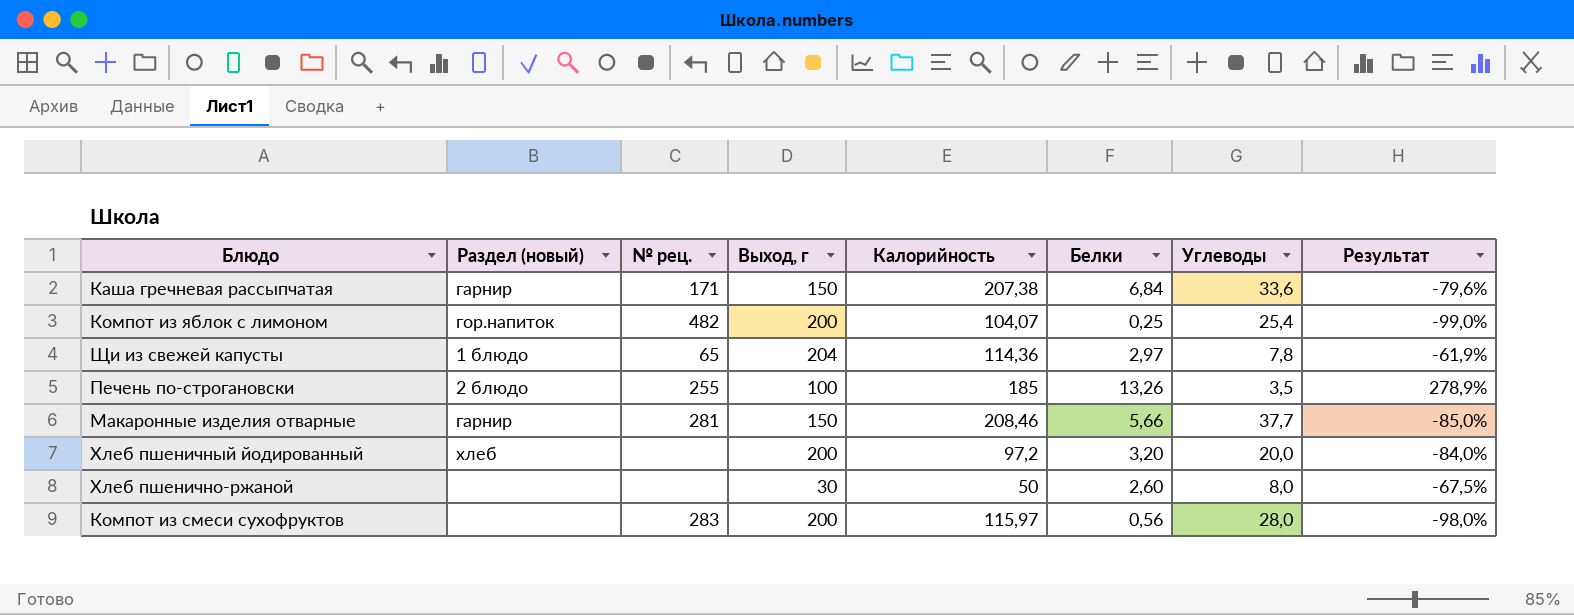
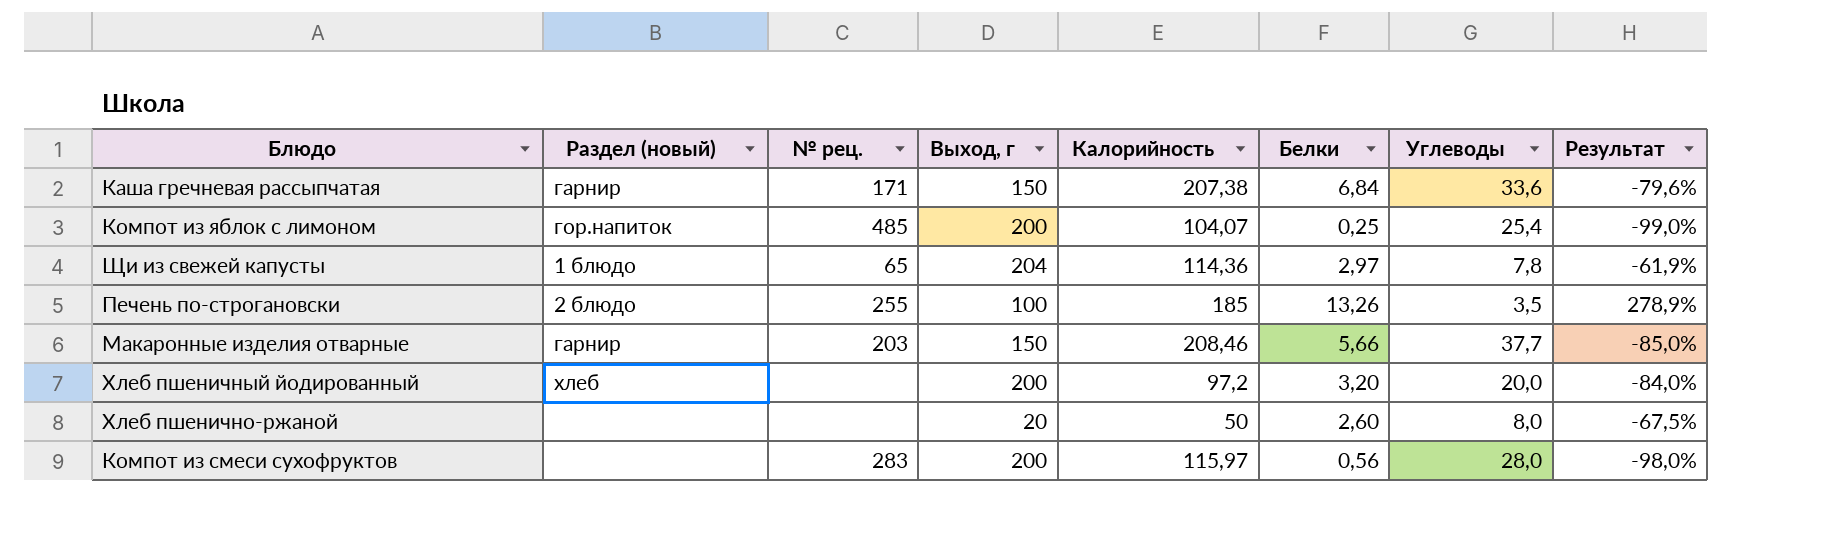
Компот из яблок с лимоном | № рец.: 482 -> 485
Макаронные изделия отварные | № рец.: 281 -> 203
Хлеб пшенично-ржаной | Выход, г: 30 -> 20

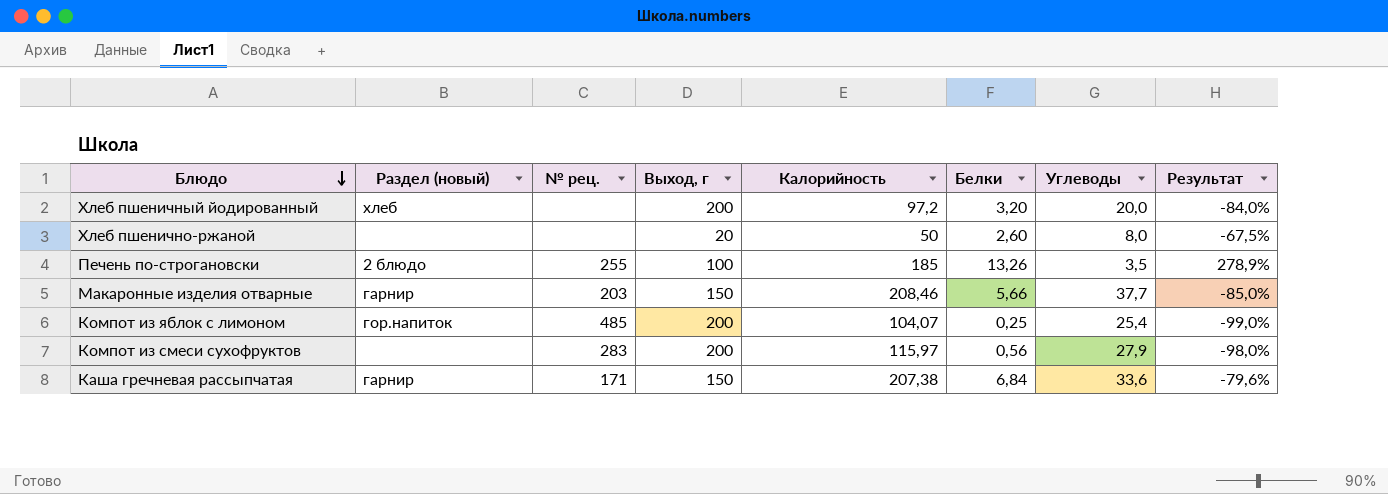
row order: none -> Блюдо descending
row Щи из свежей капусты: 1 блюдо | 65 | 204 | 114,36 | 2,97 | 7,8 | -61,9% -> none
Компот из смеси сухофруктов | Углеводы: 28,0 -> 27,9

